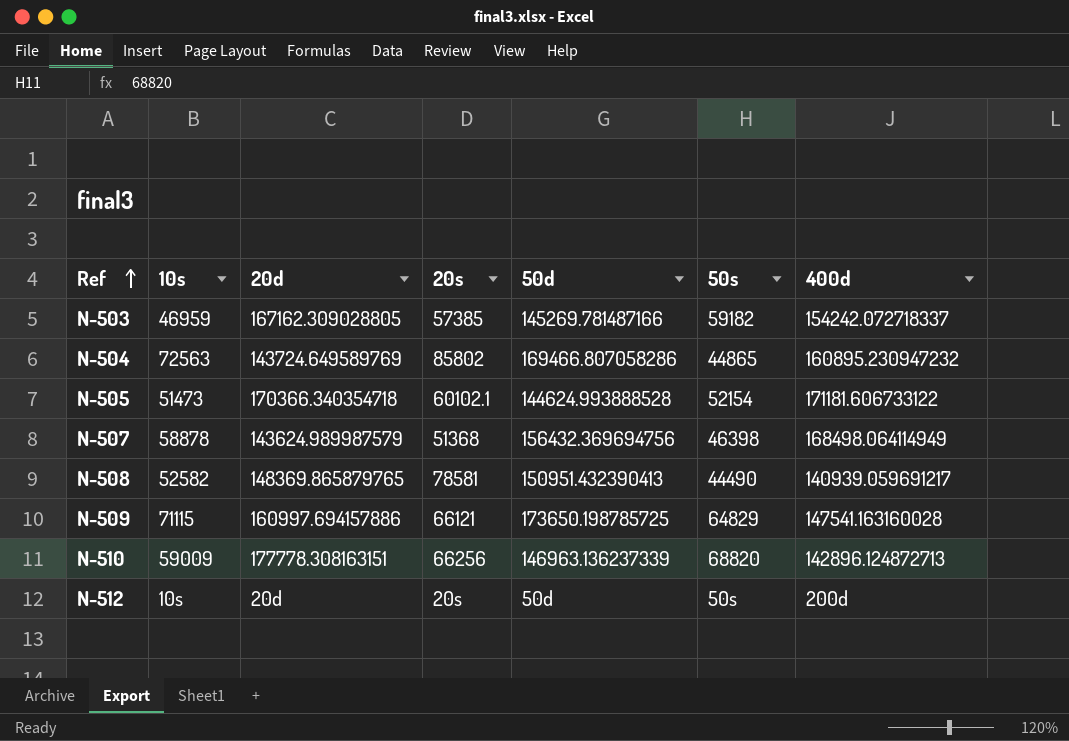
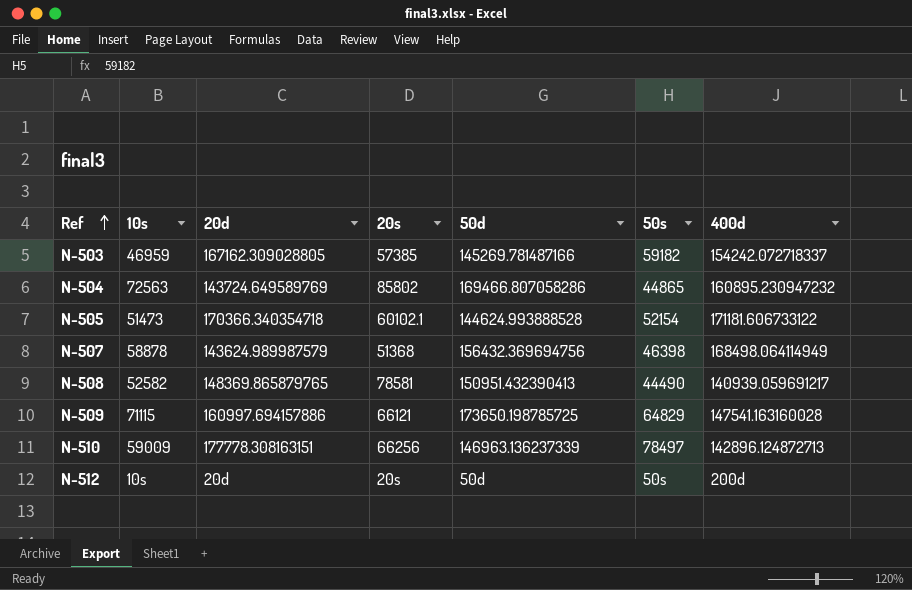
N-510 | 50s: 68820 -> 78497

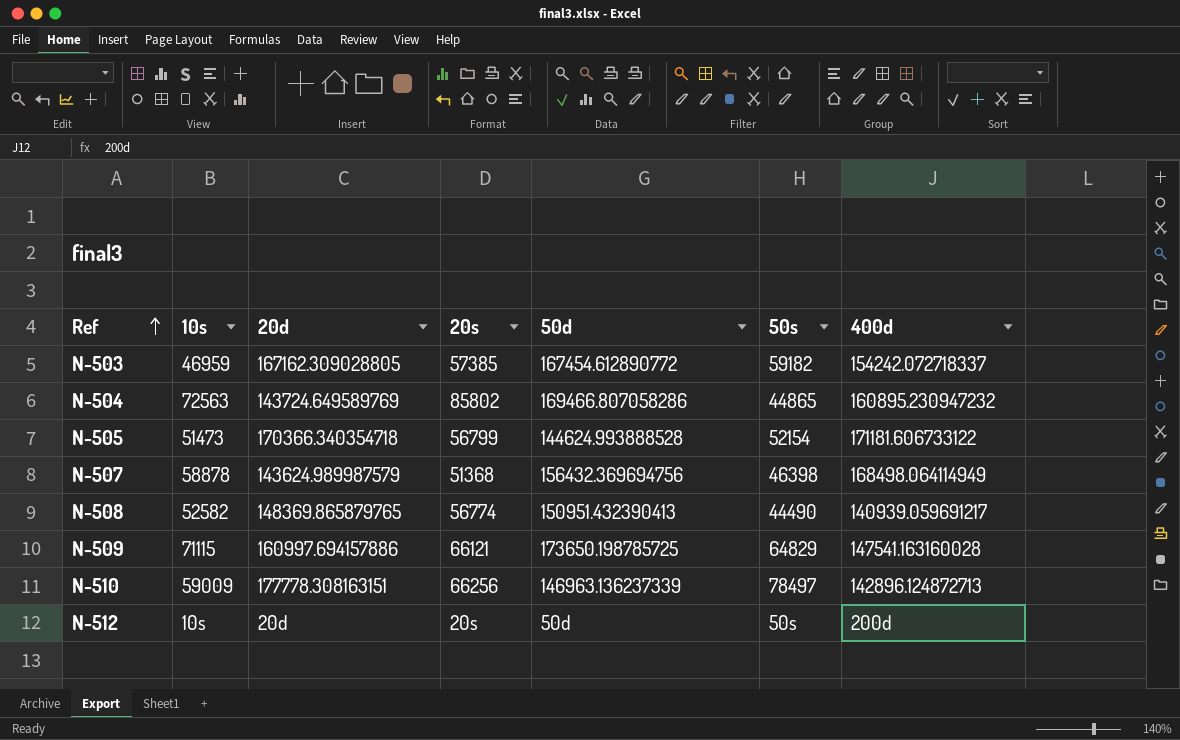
N-503 | 50d: 145269.781487166 -> 167454.612890772
N-505 | 20s: 60102.1 -> 56799
N-508 | 20s: 78581 -> 56774

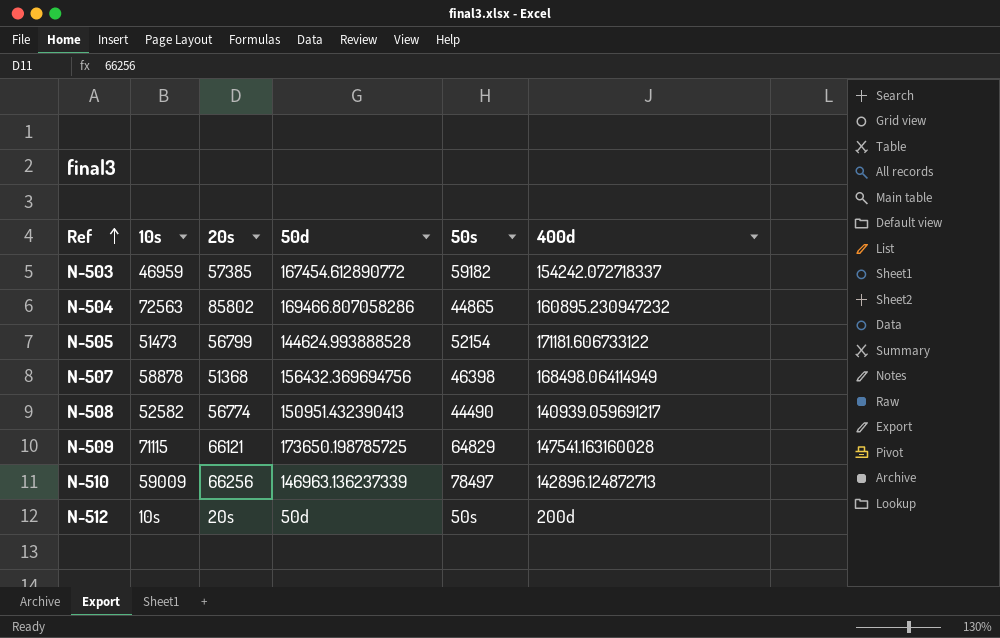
column 20d | position: 3 -> none

